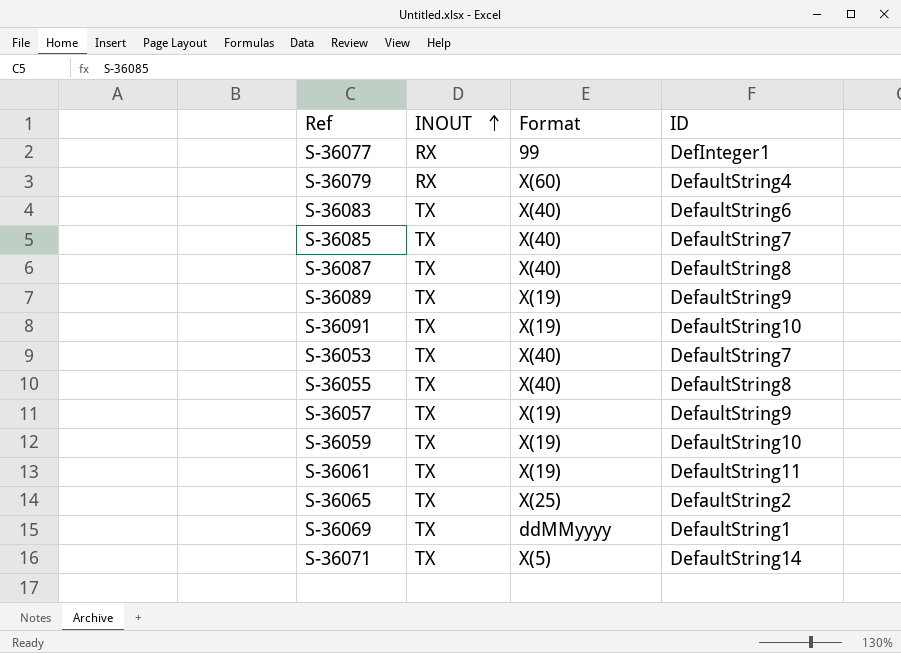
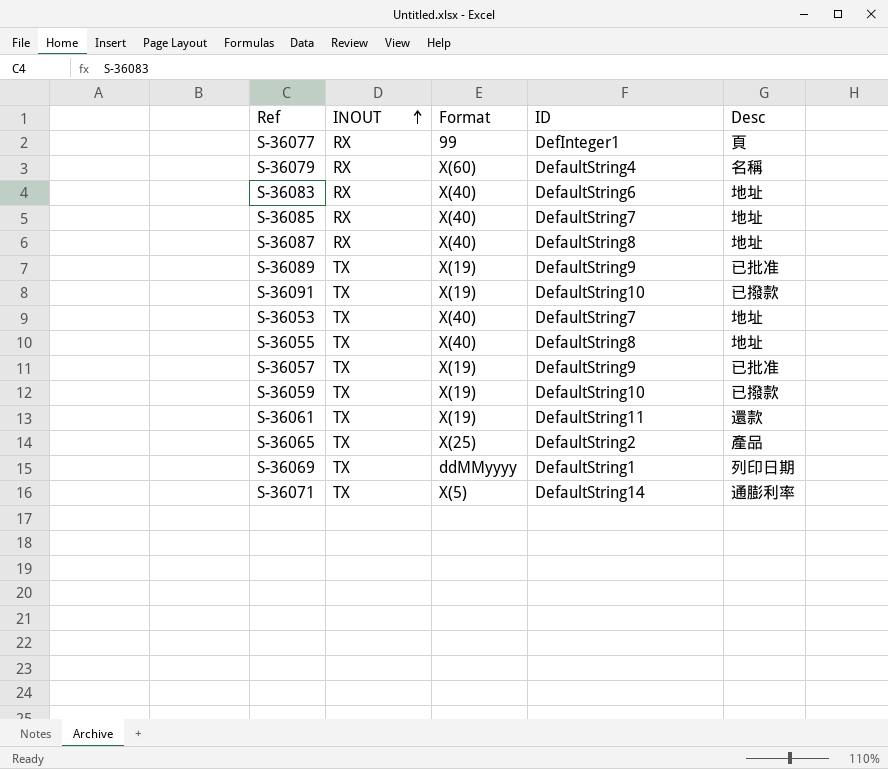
column Desc | position: none -> 5
S-36083 | INOUT: TX -> RX
S-36085 | INOUT: TX -> RX
S-36087 | INOUT: TX -> RX

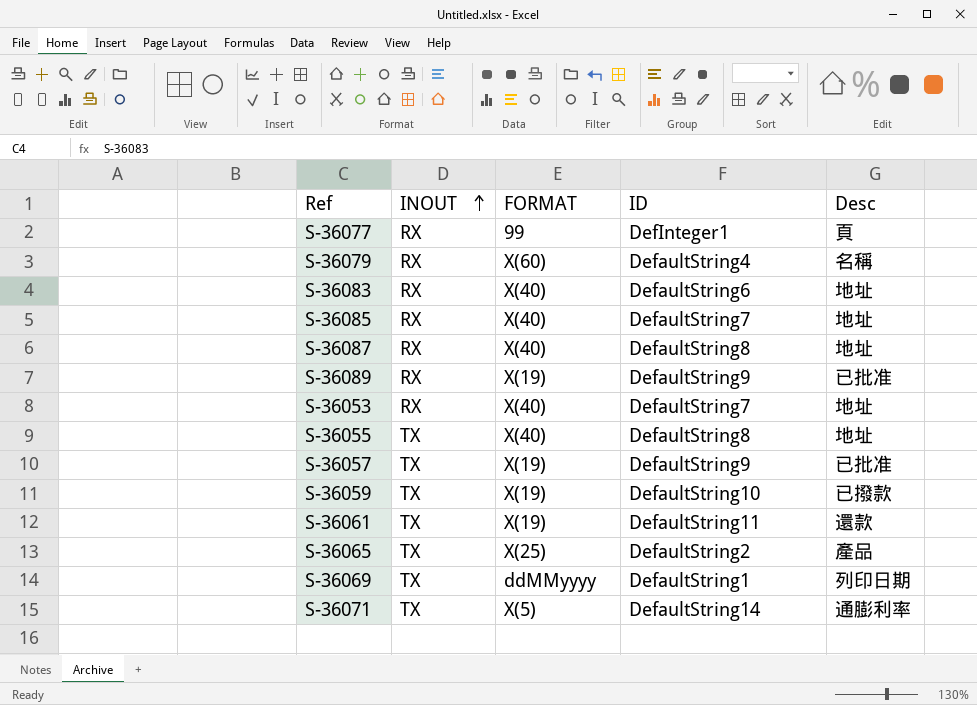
column name: Format -> FORMAT
row S-36091: TX | X(19) | DefaultString10 | 已撥款 -> none
S-36089 | INOUT: TX -> RX
S-36053 | INOUT: TX -> RX

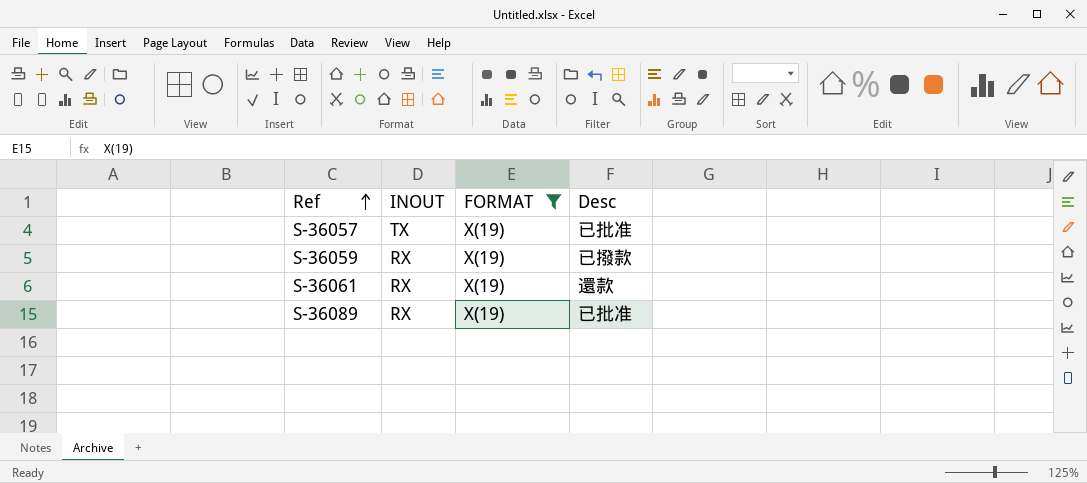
filter: none -> FORMAT = X(19)
row order: INOUT ascending -> Ref ascending
column ID | position: 4 -> none
S-36059 | INOUT: TX -> RX
S-36061 | INOUT: TX -> RX

